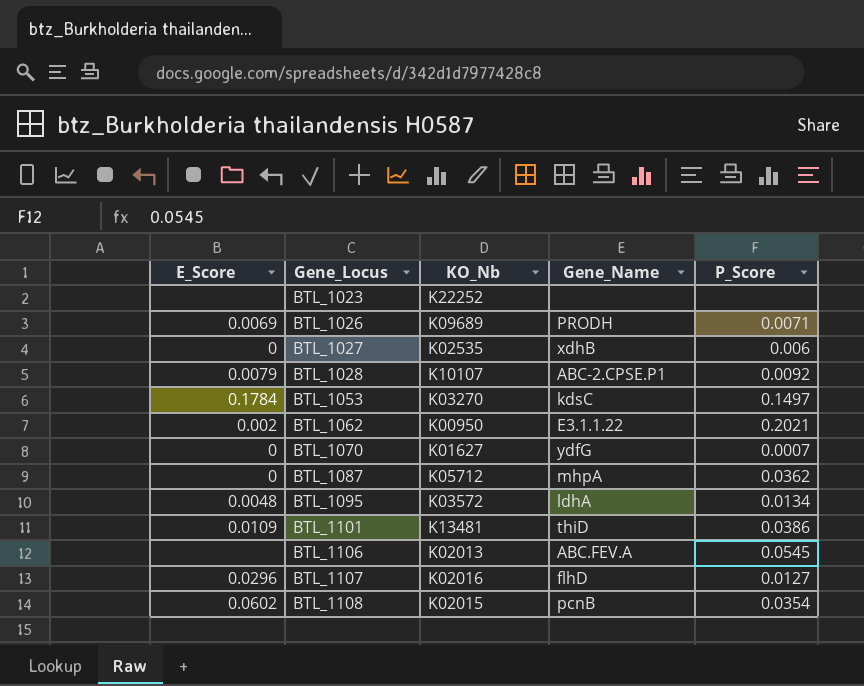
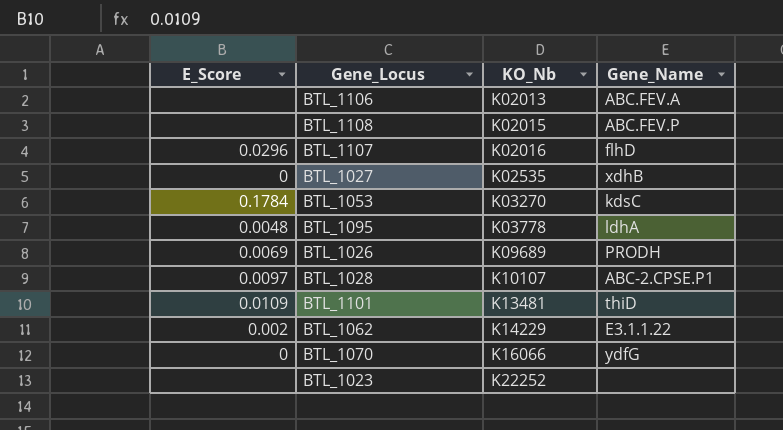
row order: Gene_Locus ascending -> KO_Nb ascending
column P_Score | position: 5 -> none
row BTL_1087: 0 | K05712 | mhpA | 0.0362 -> none
BTL_1108 | E_Score: 0.0602 -> none
BTL_1108 | Gene_Name: pcnB -> ABC.FEV.P
BTL_1095 | KO_Nb: K03572 -> K03778
BTL_1028 | E_Score: 0.0079 -> 0.0097
BTL_1062 | KO_Nb: K00950 -> K14229
BTL_1070 | KO_Nb: K01627 -> K16066

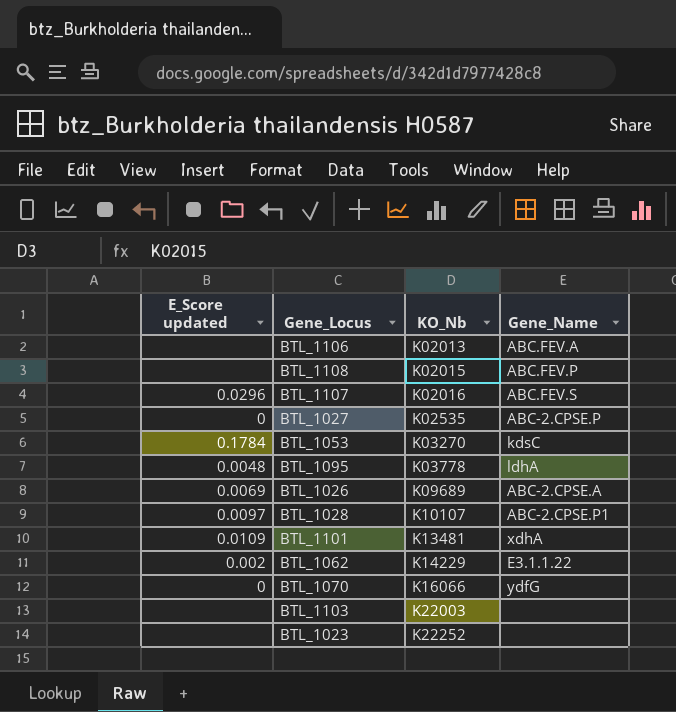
column name: E_Score -> E_Score updated
BTL_1107 | Gene_Name: flhD -> ABC.FEV.S
BTL_1027 | Gene_Name: xdhB -> ABC-2.CPSE.P
BTL_1026 | Gene_Name: PRODH -> ABC-2.CPSE.A
BTL_1101 | Gene_Name: thiD -> xdhA
row BTL_1103: none -> none | K22003 | none

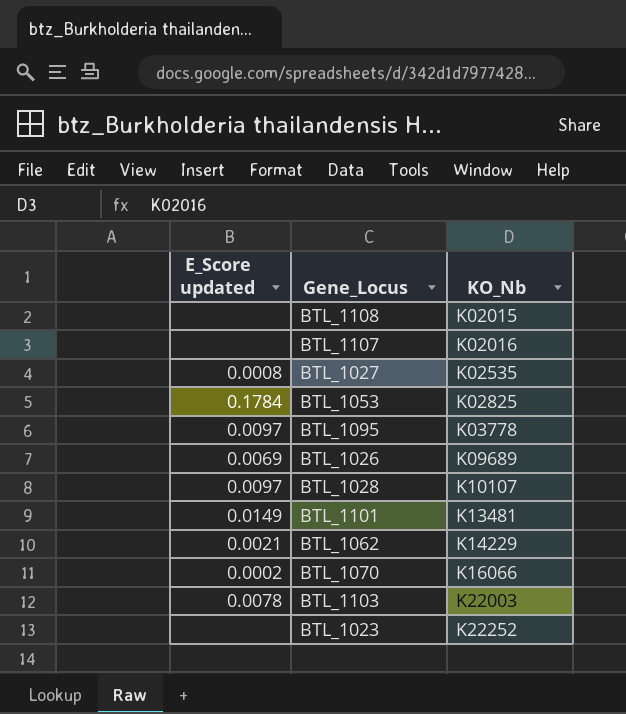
column Gene_Name | position: 4 -> none
row BTL_1106: none | K02013 | ABC.FEV.A -> none
BTL_1107 | E_Score updated: 0.0296 -> none
BTL_1027 | E_Score updated: 0 -> 0.0008
BTL_1053 | KO_Nb: K03270 -> K02825
BTL_1095 | E_Score updated: 0.0048 -> 0.0097
BTL_1101 | E_Score updated: 0.0109 -> 0.0149
BTL_1062 | E_Score updated: 0.002 -> 0.0021
BTL_1070 | E_Score updated: 0 -> 0.0002
BTL_1103 | E_Score updated: none -> 0.0078

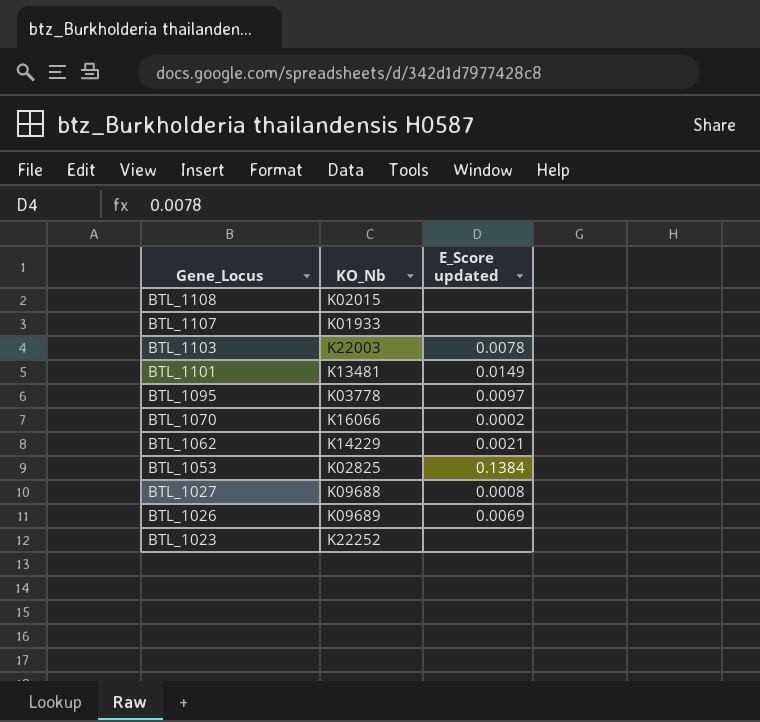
row order: KO_Nb ascending -> Gene_Locus descending
column E_Score updated | position: 1 -> 3
row BTL_1028: 0.0097 | K10107 -> none
BTL_1107 | KO_Nb: K02016 -> K01933
BTL_1053 | E_Score updated: 0.1784 -> 0.1384
BTL_1027 | KO_Nb: K02535 -> K09688

